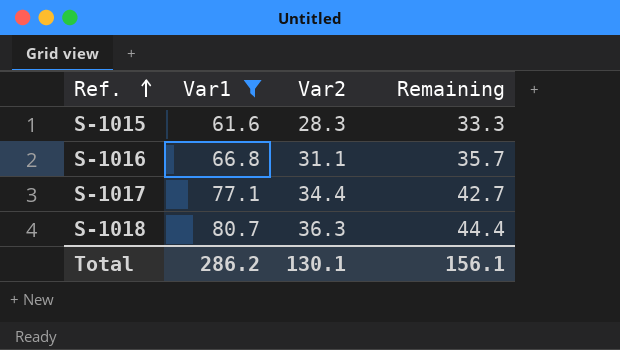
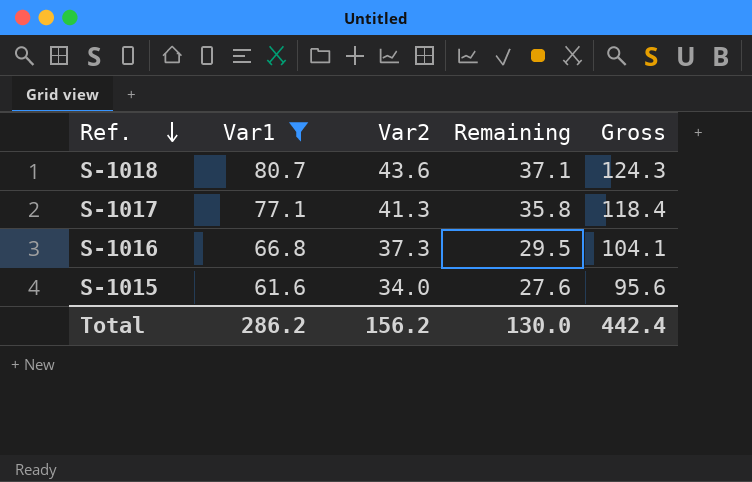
row order: Ref. ascending -> Ref. descending
column Gross | formula: none -> [Var1] + [Var2]
S-1018 | Var2: 36.3 -> 43.6
S-1018 | Remaining: 44.4 -> 37.1
S-1017 | Var2: 34.4 -> 41.3
S-1017 | Remaining: 42.7 -> 35.8
S-1016 | Var2: 31.1 -> 37.3
S-1016 | Remaining: 35.7 -> 29.5
S-1015 | Var2: 28.3 -> 34.0
S-1015 | Remaining: 33.3 -> 27.6
Total | Var2: 130.1 -> 156.2
Total | Remaining: 156.1 -> 130.0

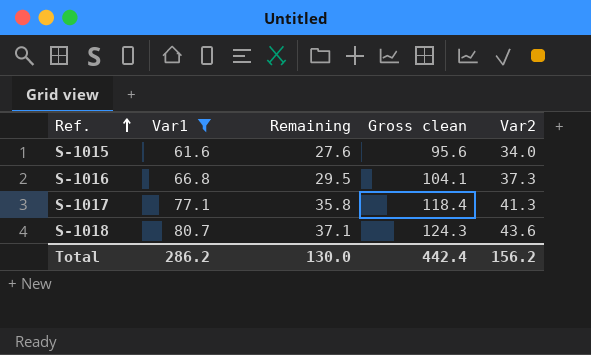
row order: Ref. descending -> Ref. ascending
column name: Gross -> Gross clean
column Var2 | position: 3 -> 5

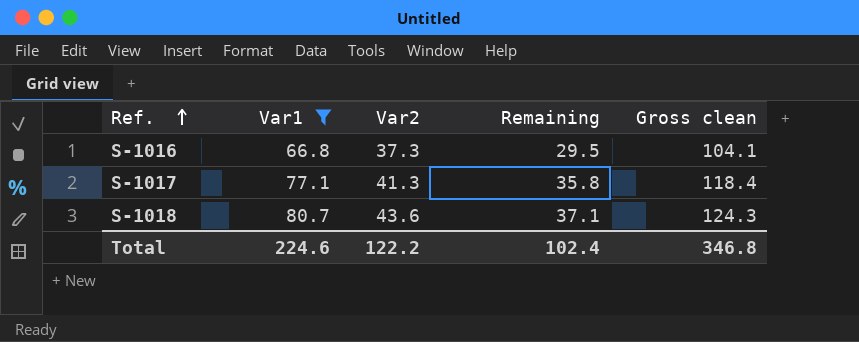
column Var2 | position: 5 -> 3
row S-1015: 61.6 | 27.6 | 95.6 | 34.0 -> none
Total | Var1: 286.2 -> 224.6
Total | Var2: 156.2 -> 122.2
Total | Remaining: 130.0 -> 102.4
Total | Gross clean: 442.4 -> 346.8

